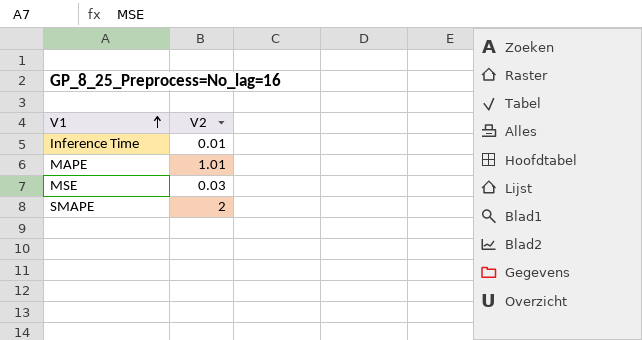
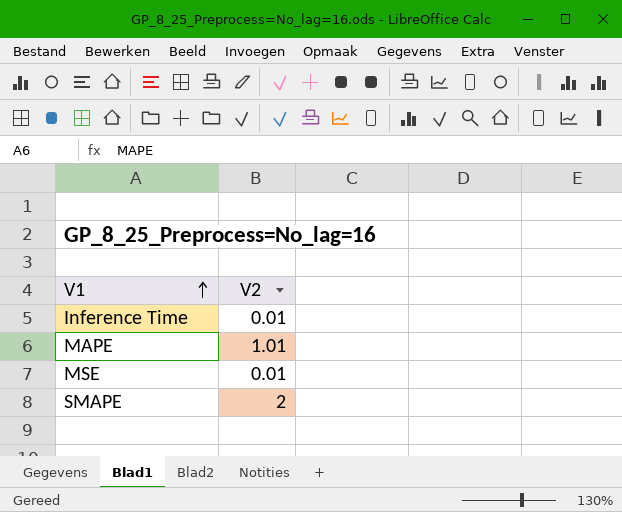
MSE | V2: 0.03 -> 0.01

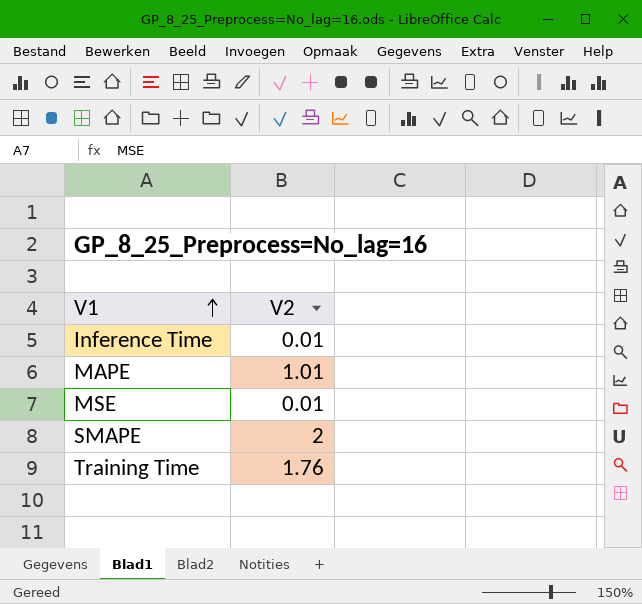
row Training Time: none -> 1.76

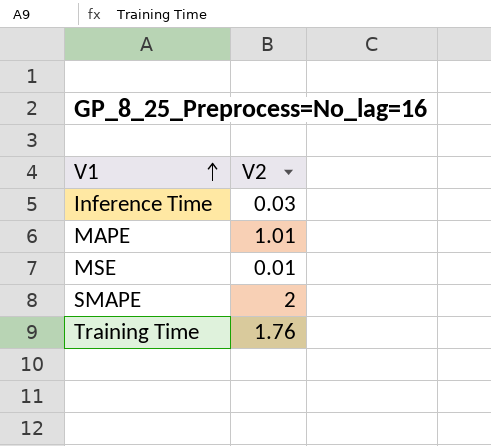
Inference Time | V2: 0.01 -> 0.03

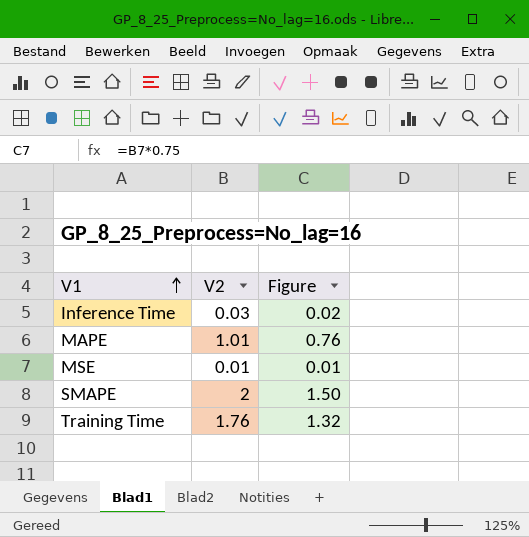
column Figure | formula: none -> [V2] * 0.75

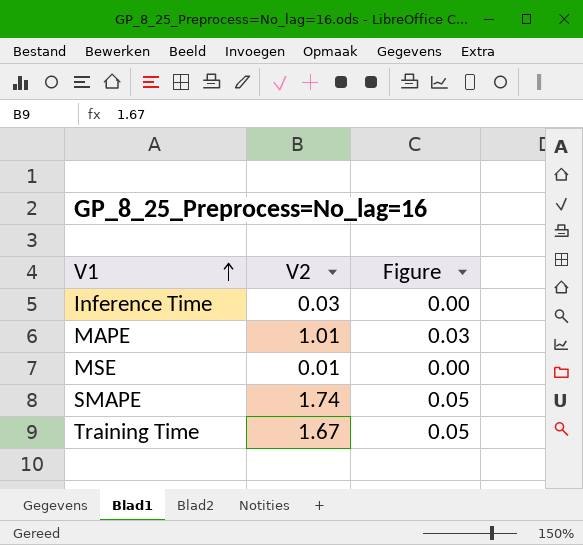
column Figure | formula: [V2] * 0.75 -> [V2] * 0.03
SMAPE | V2: 2 -> 1.74
Training Time | V2: 1.76 -> 1.67

